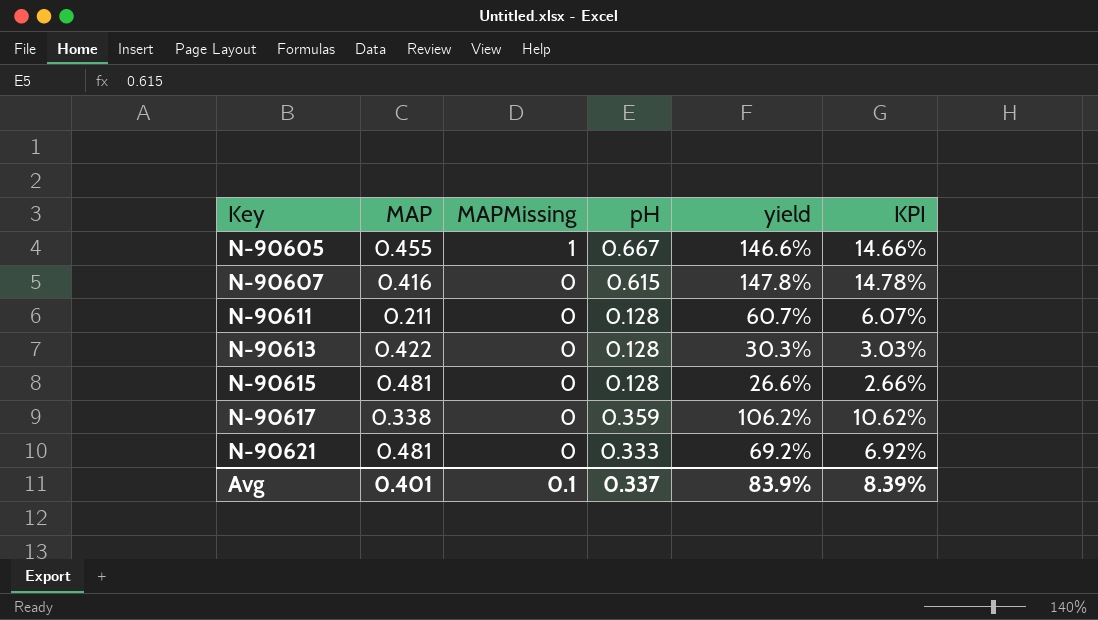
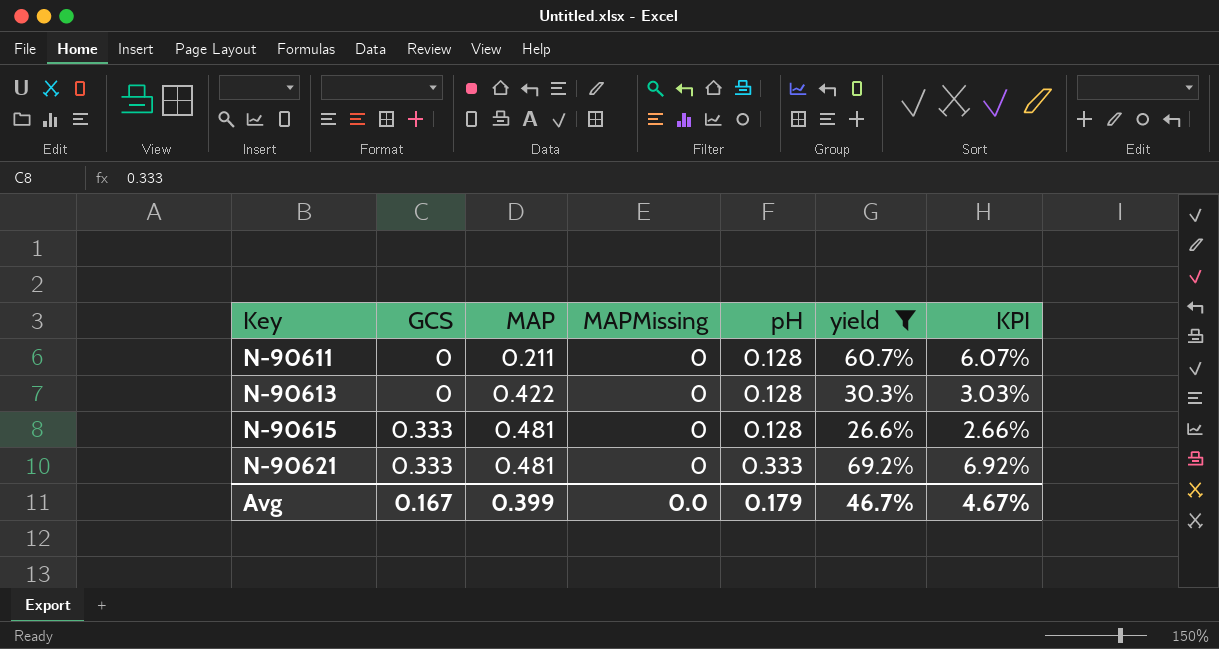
filter: none -> yield <= 69.2%
column GCS | position: none -> 2
Avg | MAP: 0.401 -> 0.399
Avg | MAPMissing: 0.1 -> 0.0
Avg | pH: 0.337 -> 0.179
Avg | yield: 83.9% -> 46.7%
Avg | KPI: 8.39% -> 4.67%

